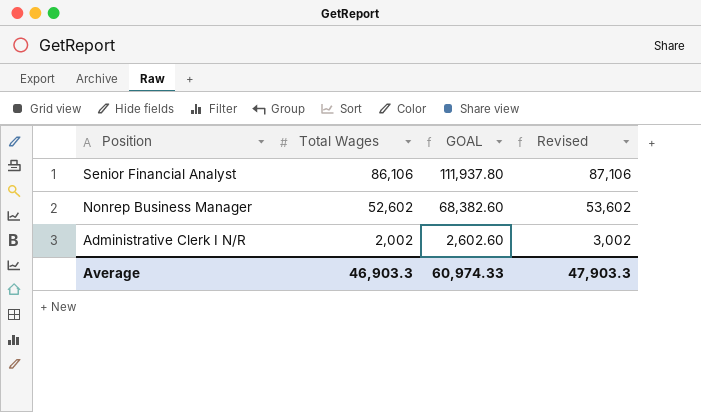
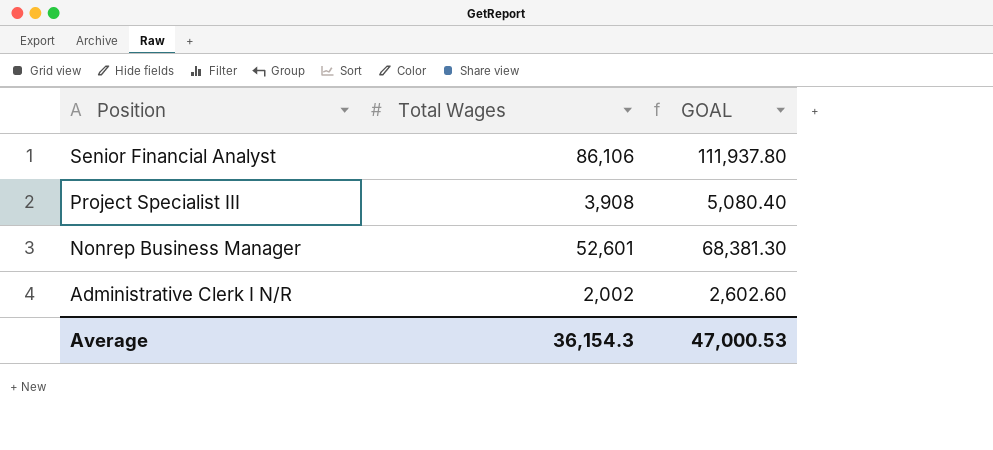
column Revised | formula: [Total Wages] + 1000 -> none
row Project Specialist III: none -> 3,908 | 5,080.40
Nonrep Business Manager | Total Wages: 52,602 -> 52,601
Nonrep Business Manager | GOAL: 68,382.60 -> 68,381.30
Average | Total Wages: 46,903.3 -> 36,154.3
Average | GOAL: 60,974.33 -> 47,000.53

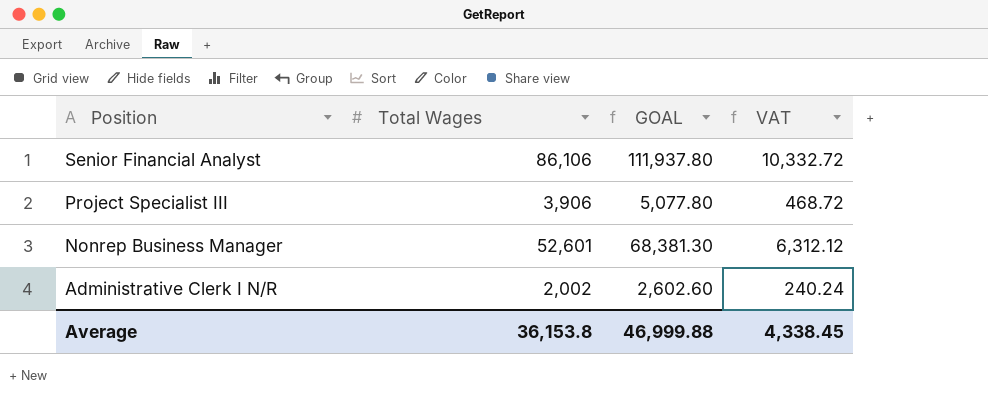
column VAT | formula: none -> [Total Wages] * 0.12
Project Specialist III | Total Wages: 3,908 -> 3,906
Project Specialist III | GOAL: 5,080.40 -> 5,077.80
Average | Total Wages: 36,154.3 -> 36,153.8
Average | GOAL: 47,000.53 -> 46,999.88

